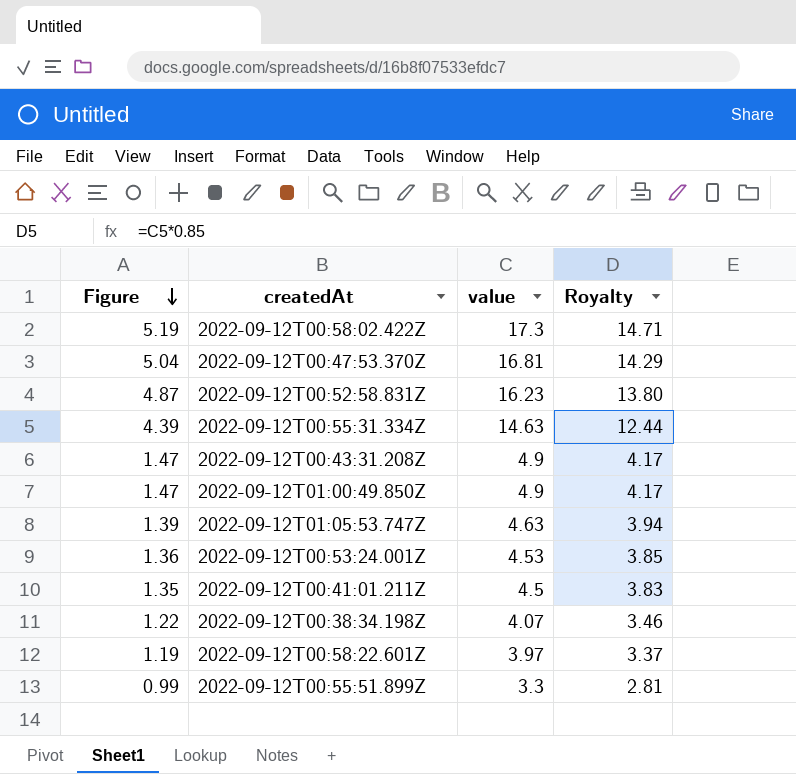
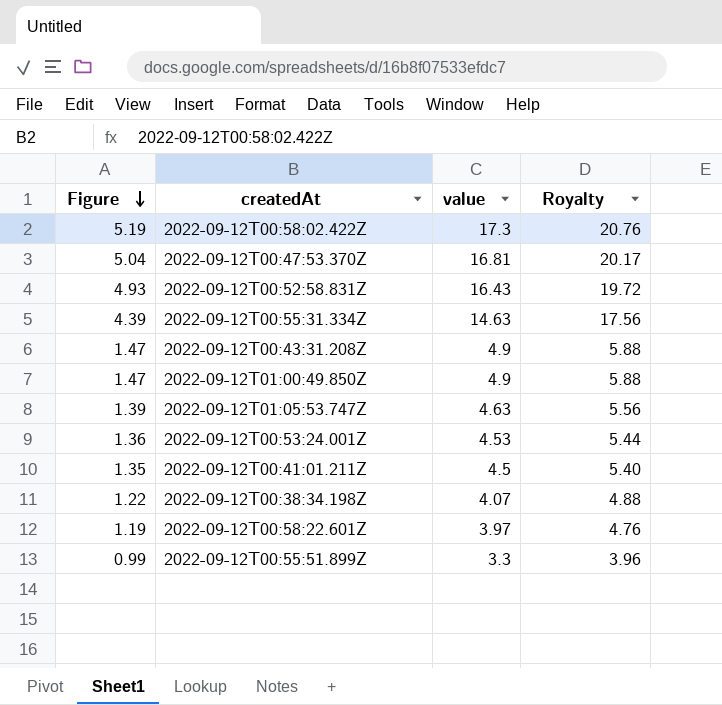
column Royalty | formula: [value] * 0.85 -> [value] * 1.2
2022-09-12T00:52:58.831Z | Figure: 4.87 -> 4.93
2022-09-12T00:52:58.831Z | value: 16.23 -> 16.43

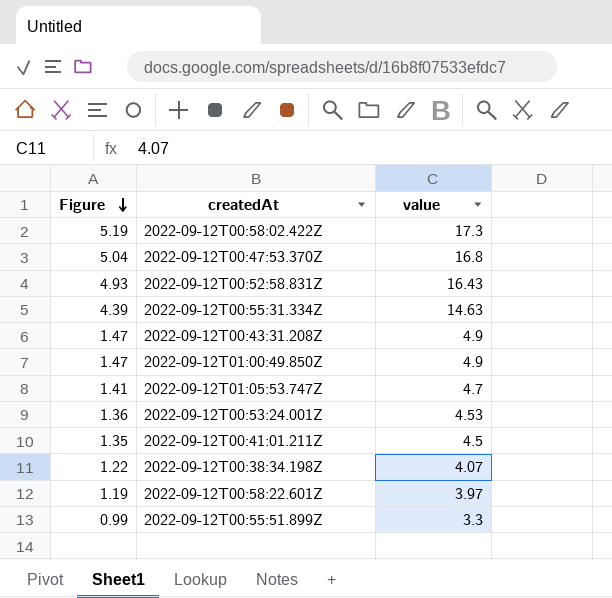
column Royalty | formula: [value] * 1.2 -> none
2022-09-12T00:47:53.370Z | value: 16.81 -> 16.8
2022-09-12T01:05:53.747Z | Figure: 1.39 -> 1.41
2022-09-12T01:05:53.747Z | value: 4.63 -> 4.7

